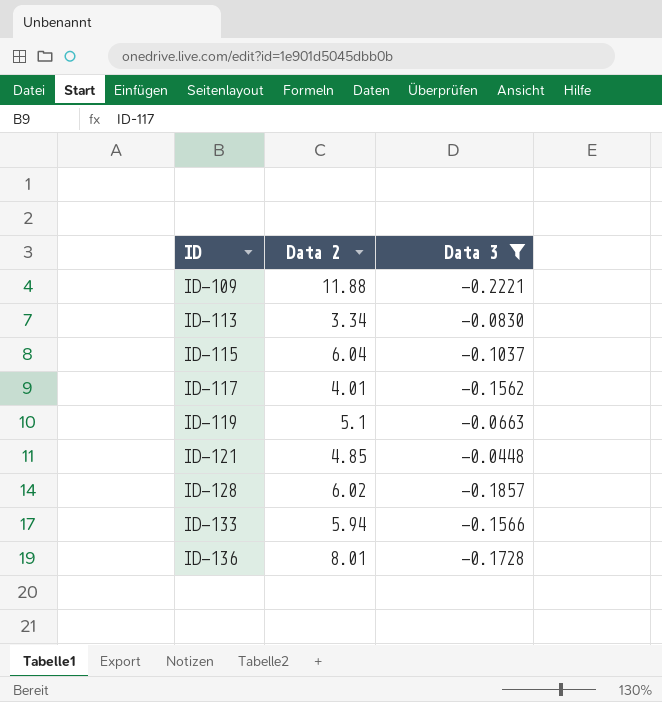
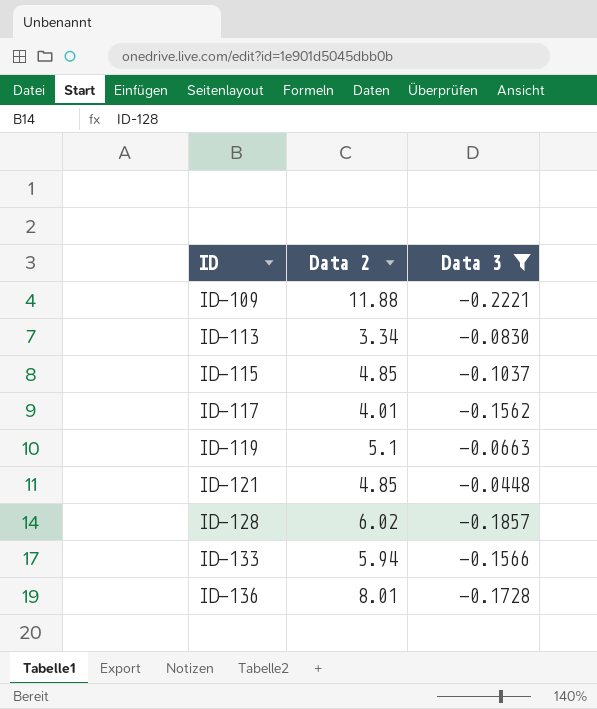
ID-115 | Data 2: 6.04 -> 4.85

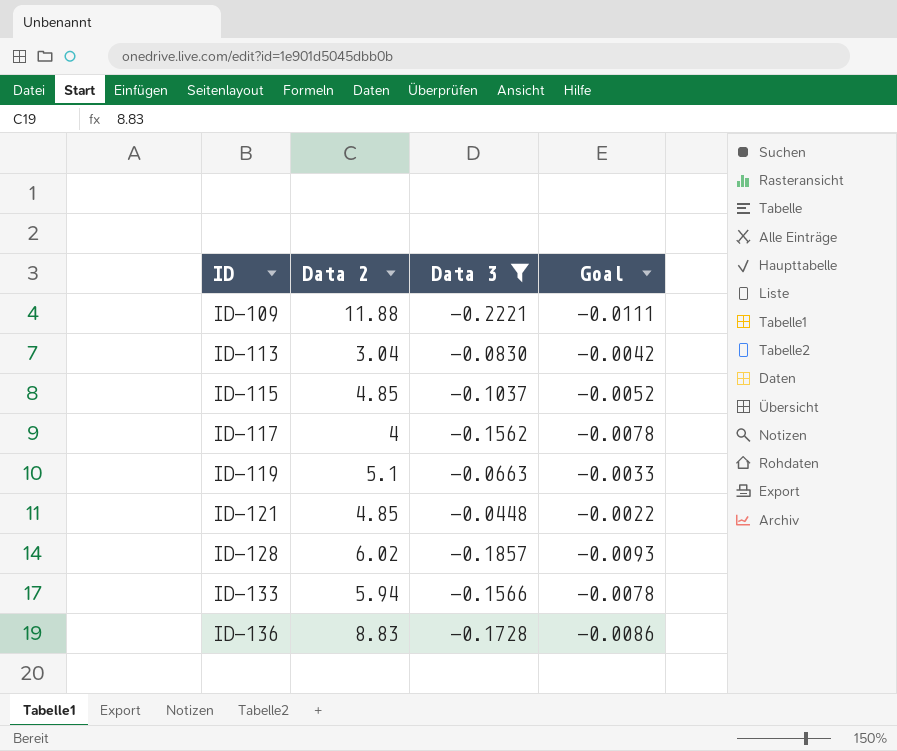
column Goal | formula: none -> [Data 3] * 0.05
ID-113 | Data 2: 3.34 -> 3.04
ID-117 | Data 2: 4.01 -> 4
ID-136 | Data 2: 8.01 -> 8.83

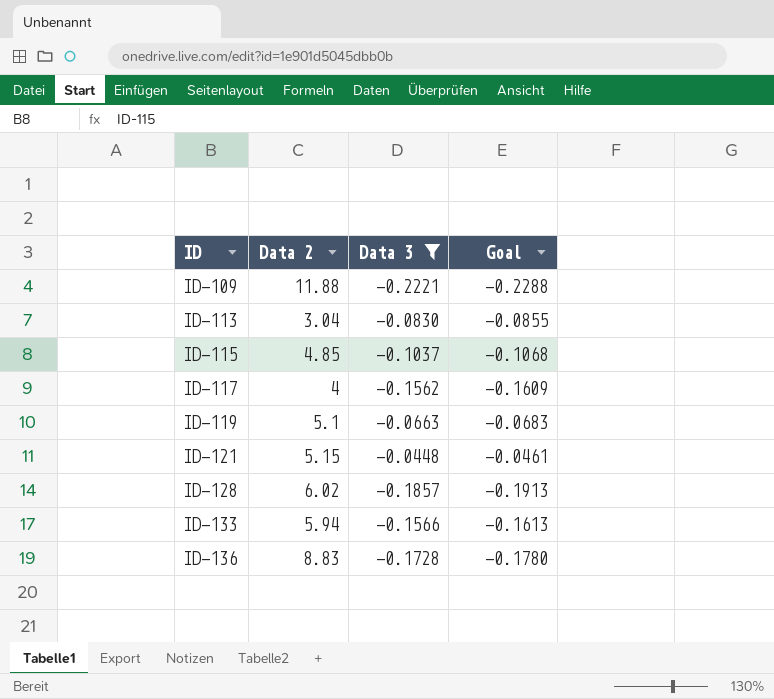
column Goal | formula: [Data 3] * 0.05 -> [Data 3] * 1.03
ID-121 | Data 2: 4.85 -> 5.15

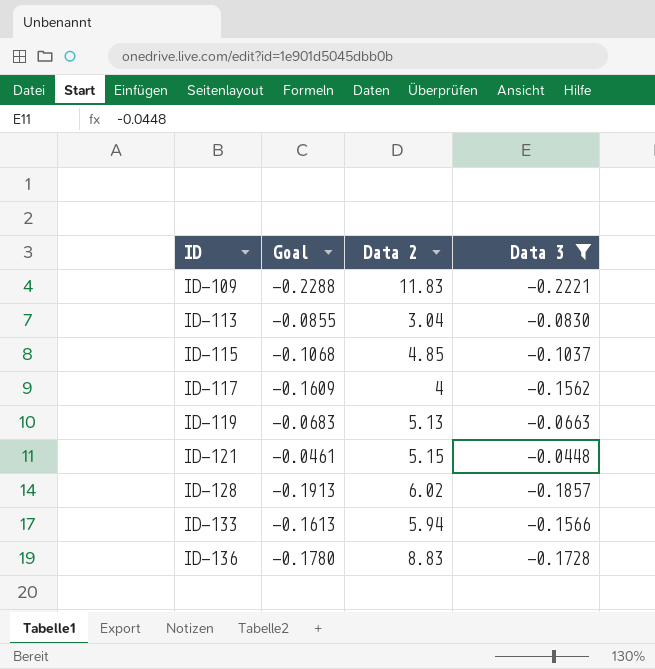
column Goal | position: 4 -> 2
ID-109 | Data 2: 11.88 -> 11.83
ID-119 | Data 2: 5.1 -> 5.13

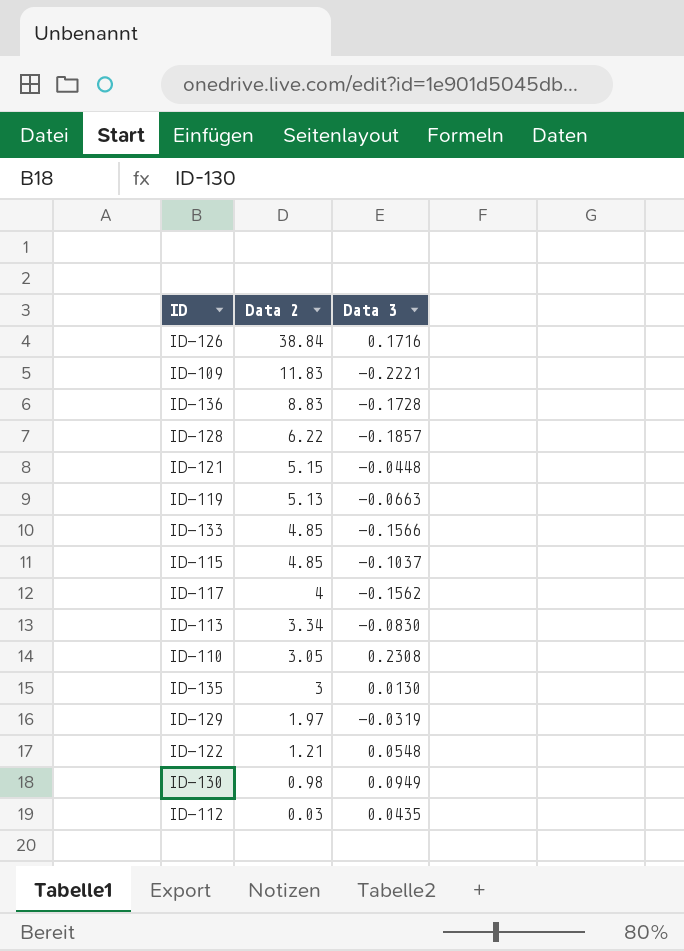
filter: Data 3 <= -0.0448 -> none
row order: ID ascending -> Data 2 descending
column Goal | formula: [Data 3] * 1.03 -> none
ID-128 | Data 2: 6.02 -> 6.22
ID-133 | Data 2: 5.94 -> 4.85
ID-113 | Data 2: 3.04 -> 3.34

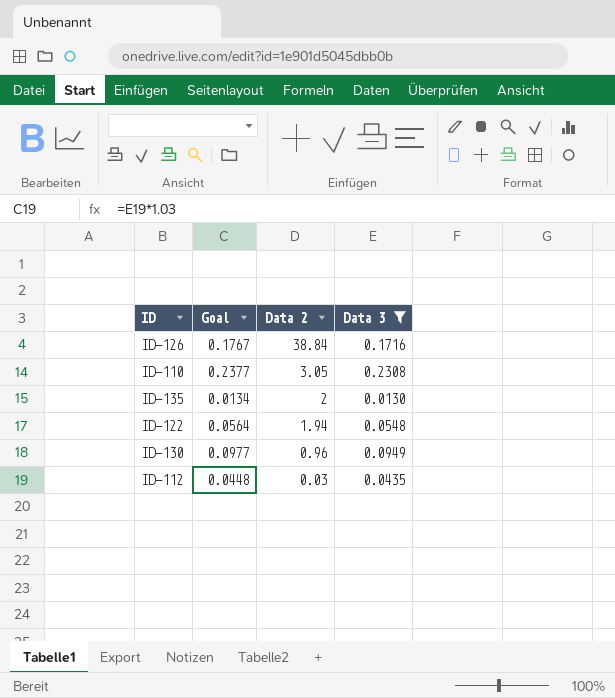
filter: none -> Data 3 >= 0.0130
column Goal | formula: none -> [Data 3] * 1.03
ID-135 | Data 2: 3 -> 2
ID-122 | Data 2: 1.21 -> 1.94
ID-130 | Data 2: 0.98 -> 0.96

